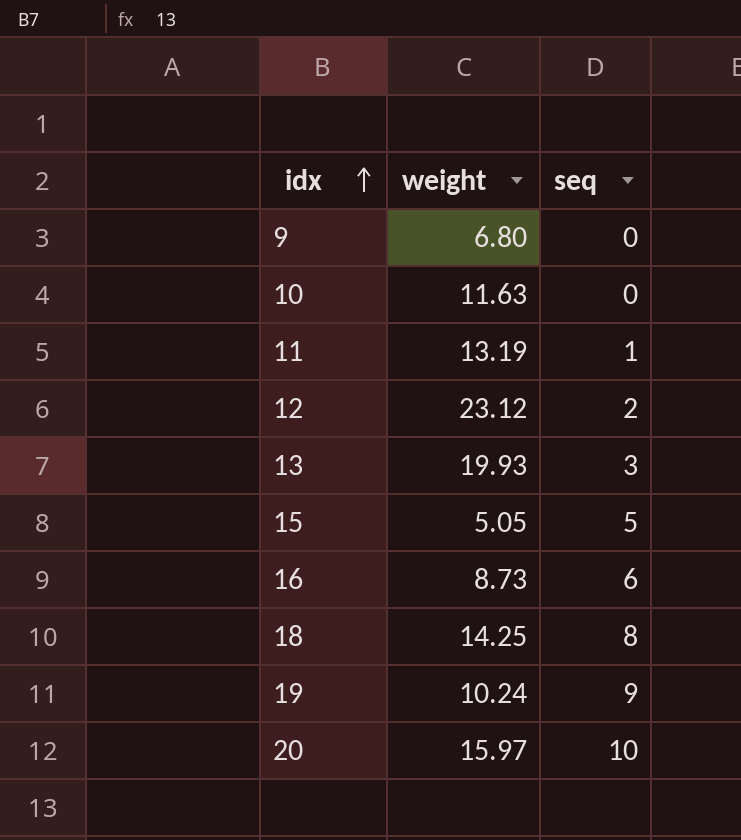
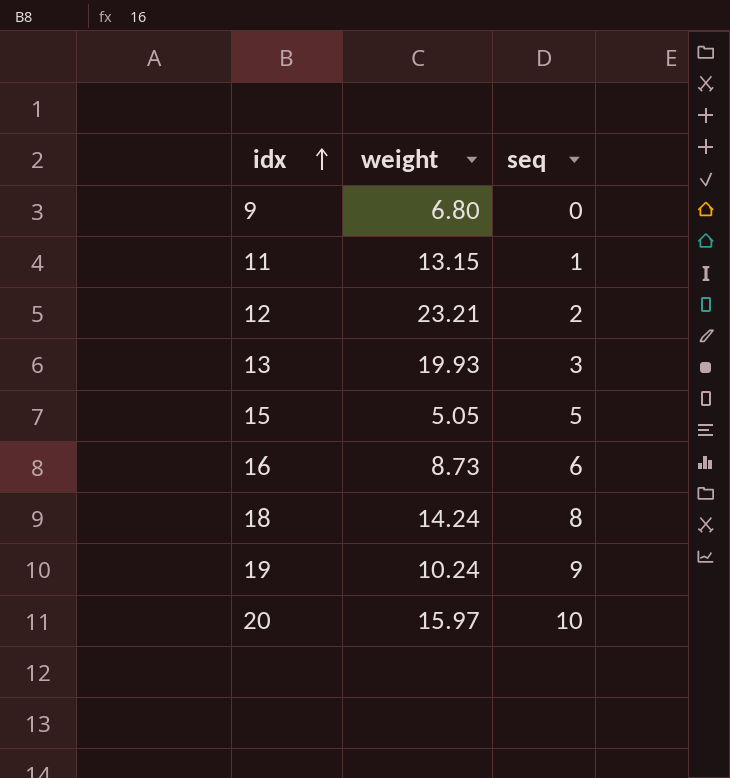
row 10: 11.63 | 0 -> none
11 | weight: 13.19 -> 13.15
12 | weight: 23.12 -> 23.21
18 | weight: 14.25 -> 14.24

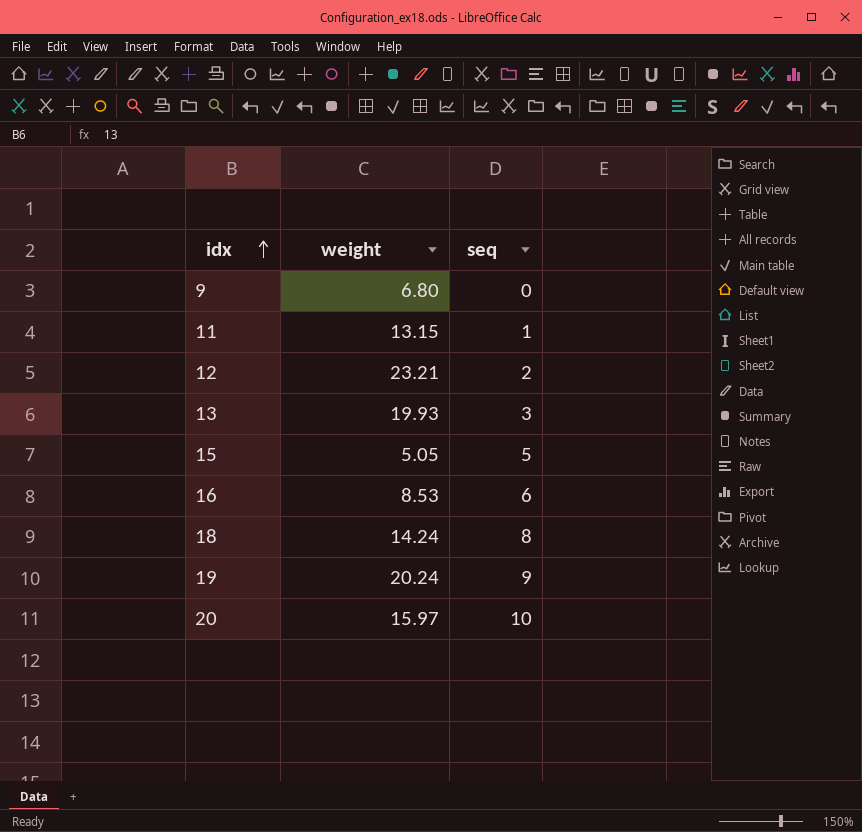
16 | weight: 8.73 -> 8.53
19 | weight: 10.24 -> 20.24

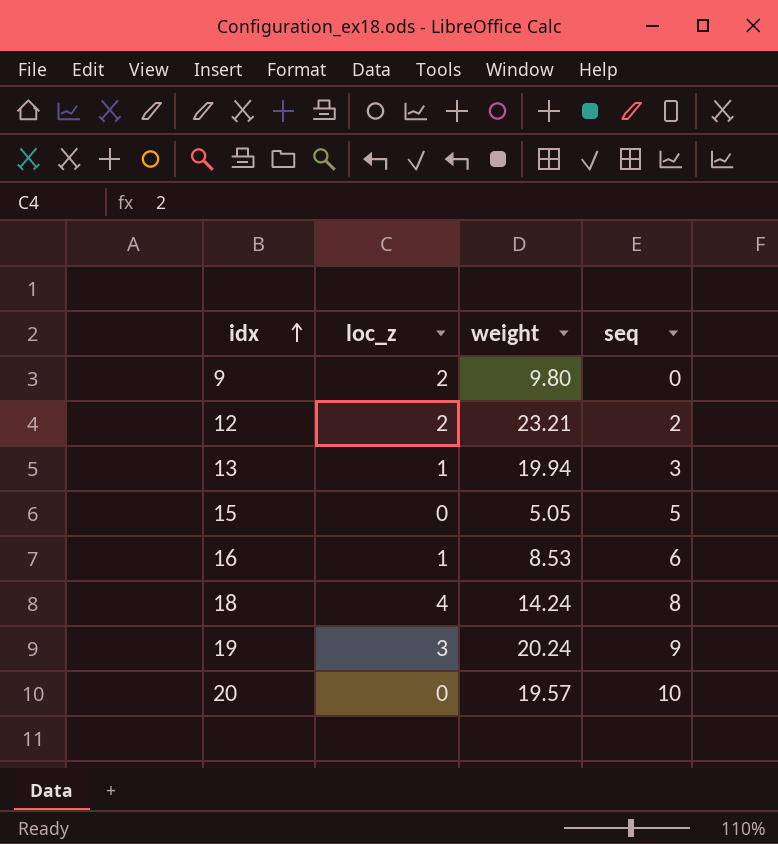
column loc_z | position: none -> 2
row 11: 13.15 | 1 -> none
9 | weight: 6.80 -> 9.80
13 | weight: 19.93 -> 19.94
20 | weight: 15.97 -> 19.57

